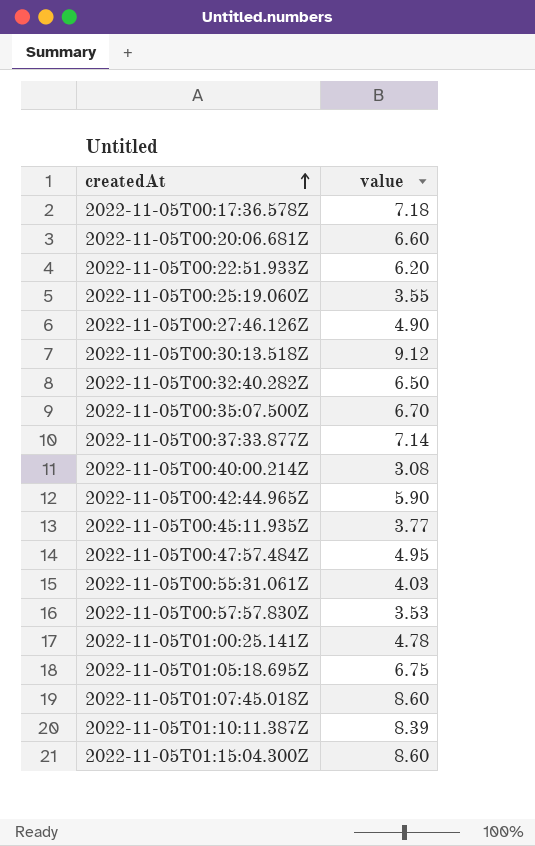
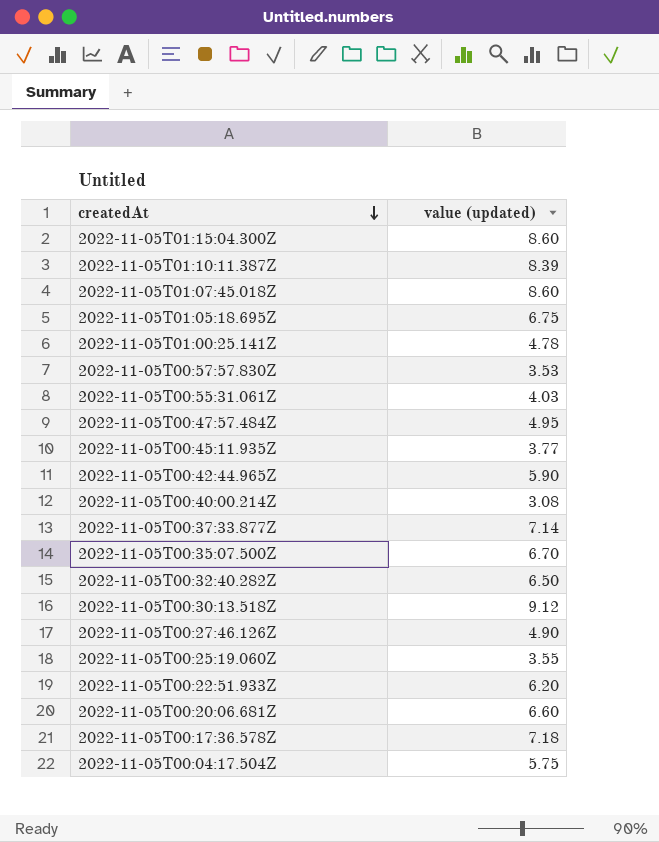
row order: createdAt ascending -> createdAt descending
column name: value -> value (updated)
row 2022-11-05T00:04:17.504Z: none -> 5.75

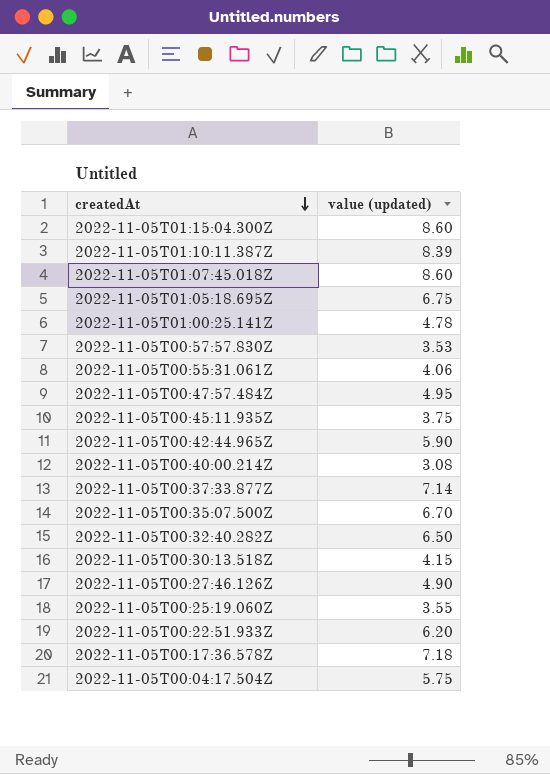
row 2022-11-05T00:20:06.681Z: 6.60 -> none
2022-11-05T00:55:31.061Z | value (updated): 4.03 -> 4.06
2022-11-05T00:45:11.935Z | value (updated): 3.77 -> 3.75
2022-11-05T00:30:13.518Z | value (updated): 9.12 -> 4.15

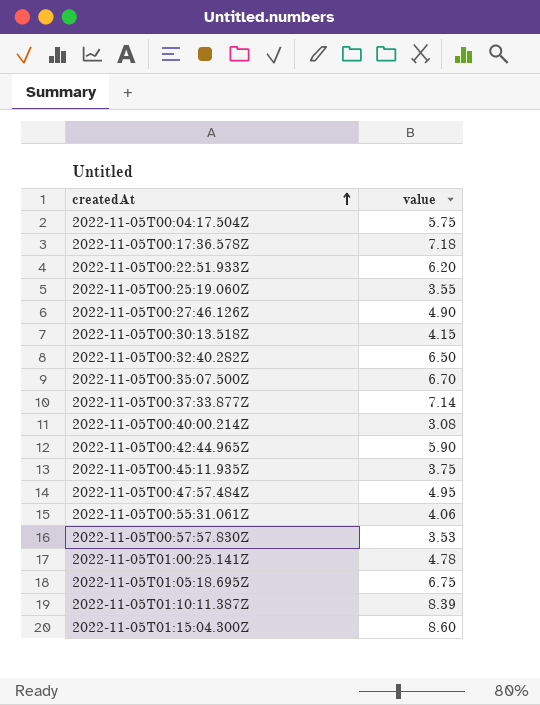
row order: createdAt descending -> createdAt ascending
column name: value (updated) -> value
row 2022-11-05T01:07:45.018Z: 8.60 -> none

